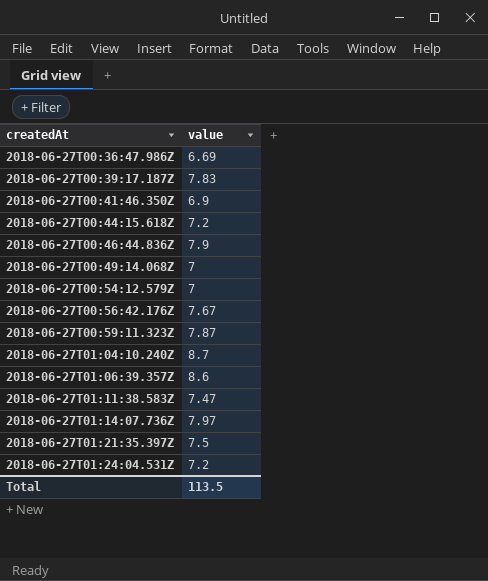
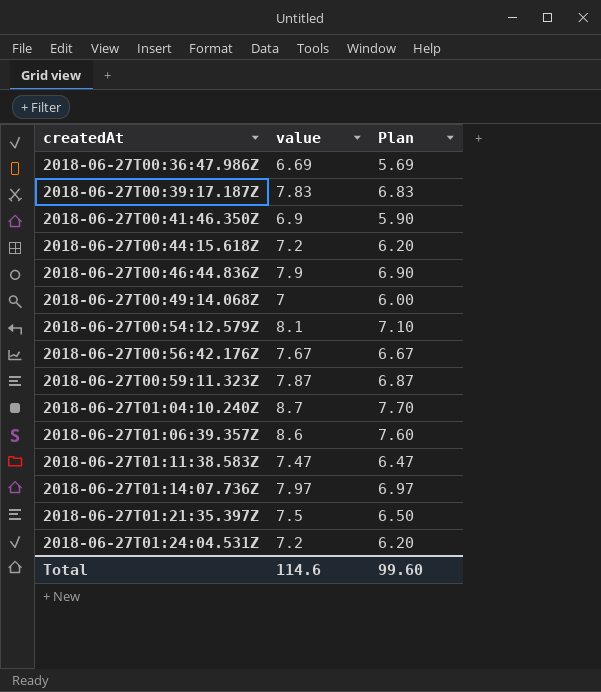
column Plan | formula: none -> [value] - 1
2018-06-27T00:54:12.579Z | value: 7 -> 8.1
Total | value: 113.5 -> 114.6

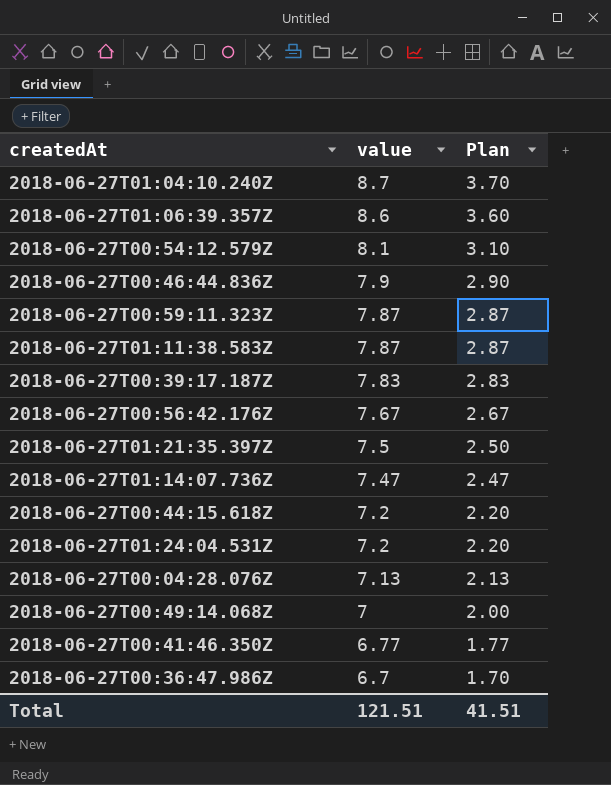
row order: createdAt ascending -> value descending
column Plan | formula: [value] - 1 -> [value] - 5
2018-06-27T01:11:38.583Z | value: 7.47 -> 7.87
2018-06-27T01:14:07.736Z | value: 7.97 -> 7.47
row 2018-06-27T00:04:28.076Z: none -> 7.13 | 2.13
2018-06-27T00:41:46.350Z | value: 6.9 -> 6.77
2018-06-27T00:36:47.986Z | value: 6.69 -> 6.7
Total | value: 114.6 -> 121.51
Total | Plan: 99.60 -> 41.51

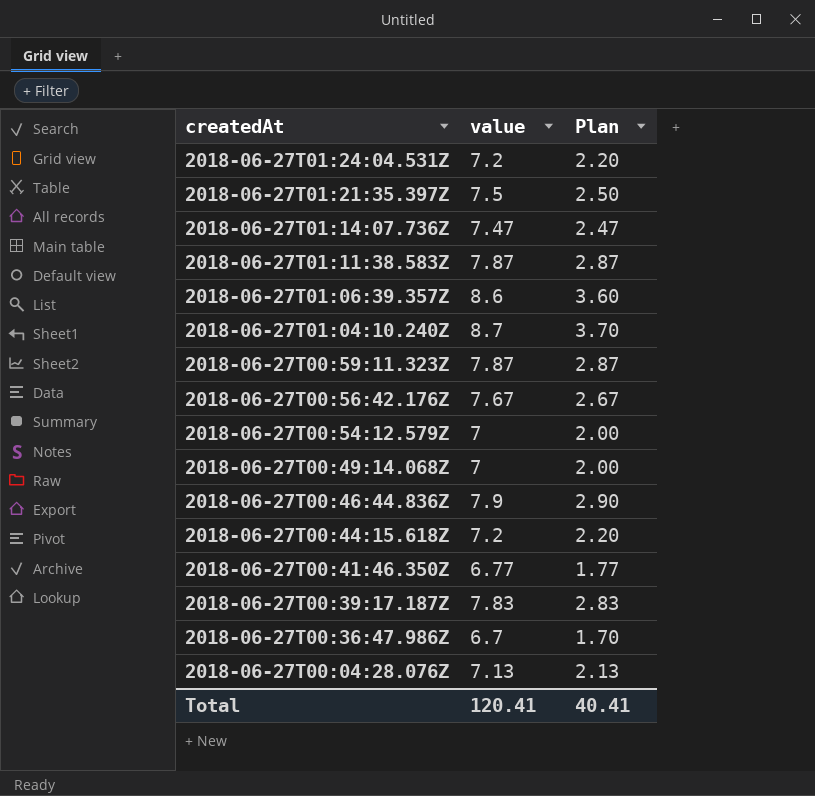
row order: value descending -> createdAt descending
2018-06-27T00:54:12.579Z | value: 8.1 -> 7
2018-06-27T00:54:12.579Z | Plan: 3.10 -> 2.00
Total | value: 121.51 -> 120.41
Total | Plan: 41.51 -> 40.41

